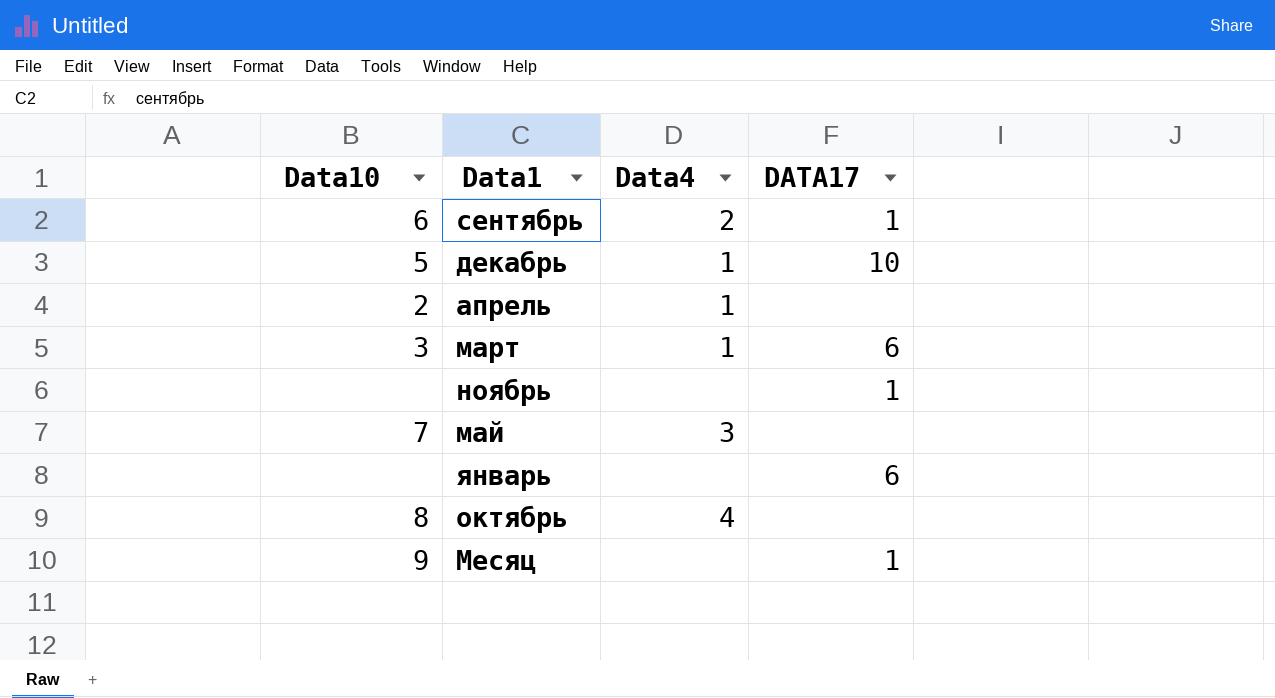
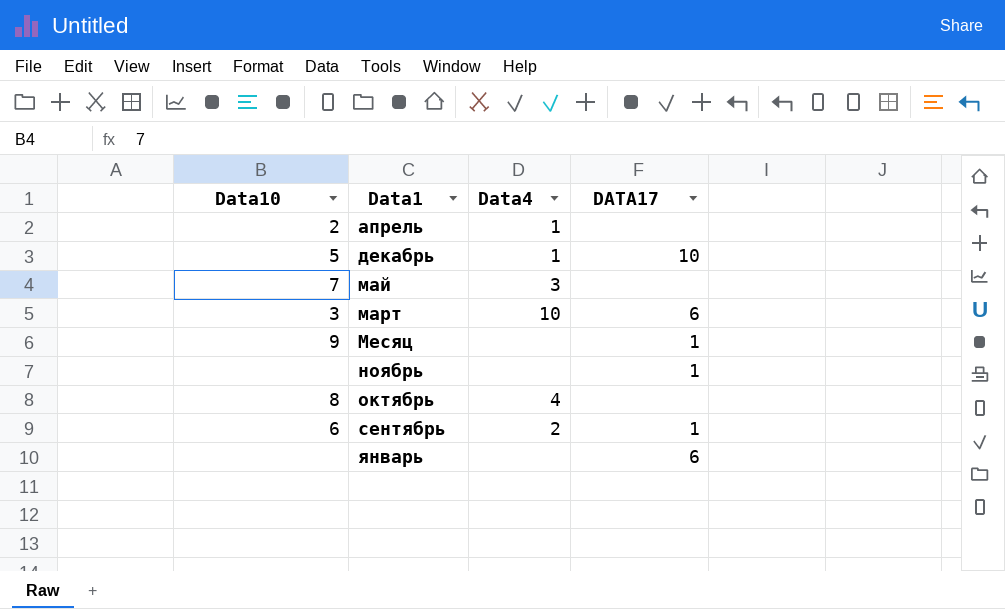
row order: none -> Data1 ascending
март | Data4: 1 -> 10

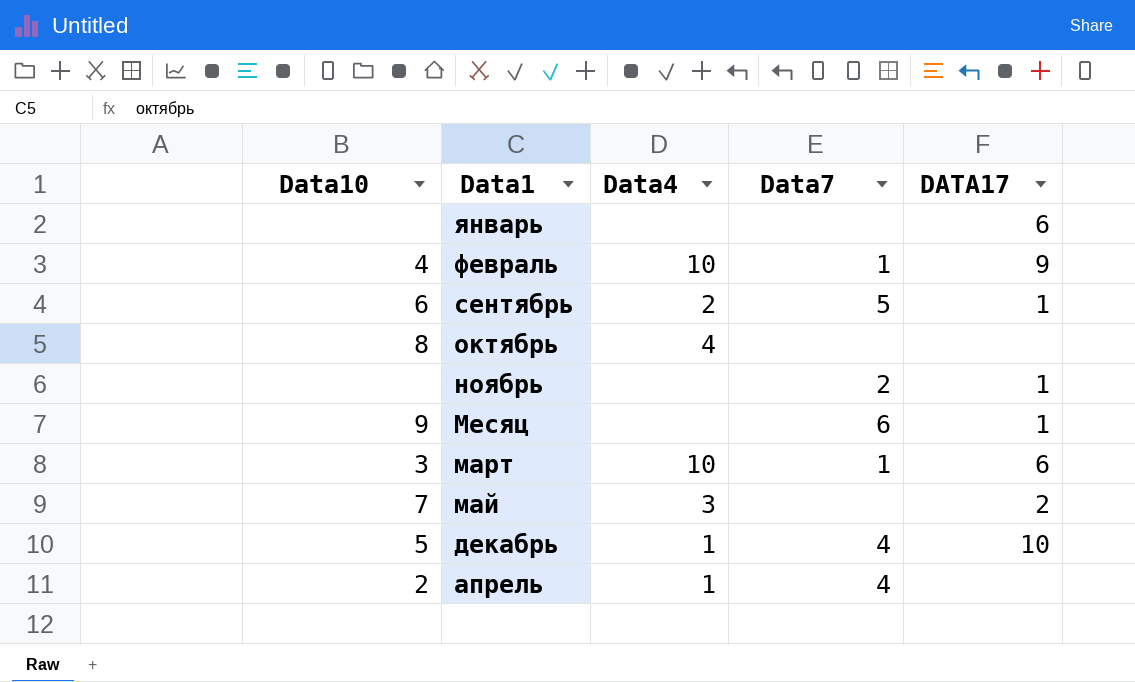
row order: Data1 ascending -> Data1 descending
column Data7 | position: none -> 4
row февраль: none -> 4 | 10 | 1 | 9
май | DATA17: none -> 2

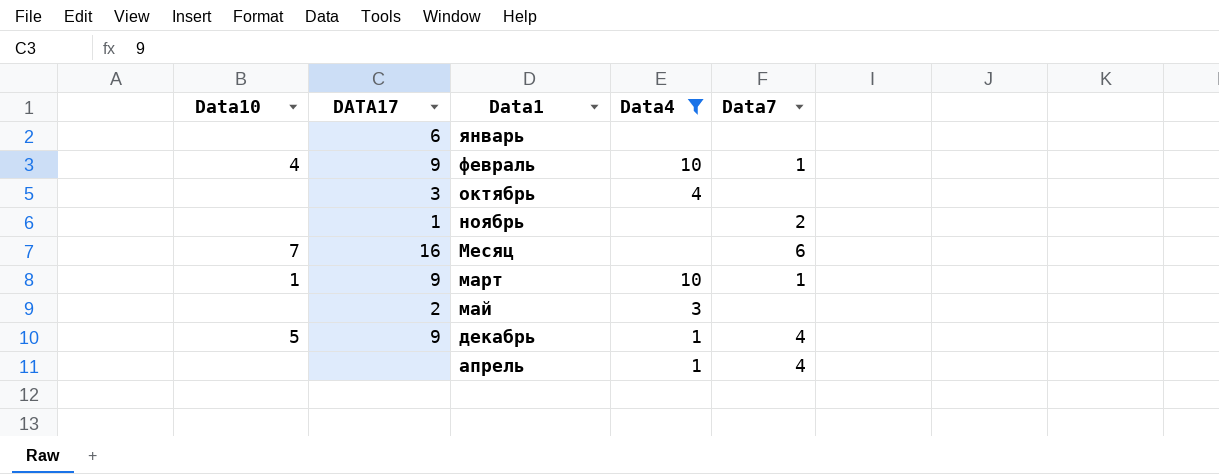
filter: none -> Data4 != 2
column DATA17 | position: 5 -> 2
октябрь | Data10: 8 -> none
октябрь | DATA17: none -> 3
Месяц | Data10: 9 -> 7
Месяц | DATA17: 1 -> 16
март | Data10: 3 -> 1
март | DATA17: 6 -> 9
май | Data10: 7 -> none
декабрь | DATA17: 10 -> 9
апрель | Data10: 2 -> none

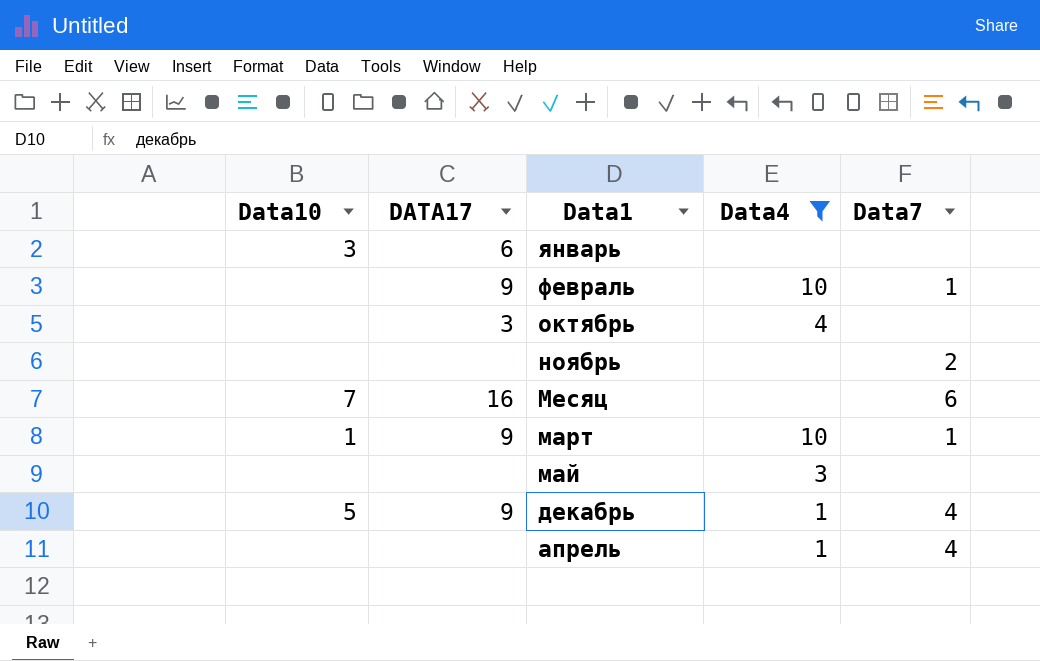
январь | Data10: none -> 3
февраль | Data10: 4 -> none
ноябрь | DATA17: 1 -> none
май | DATA17: 2 -> none

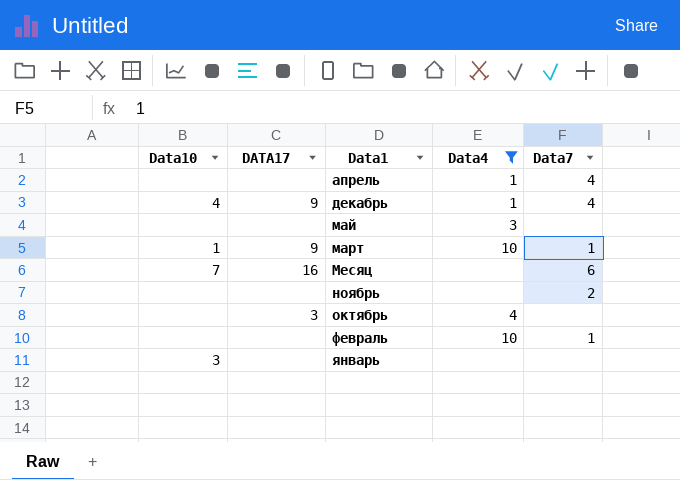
row order: Data1 descending -> Data1 ascending
декабрь | Data10: 5 -> 4
февраль | DATA17: 9 -> none
январь | DATA17: 6 -> none

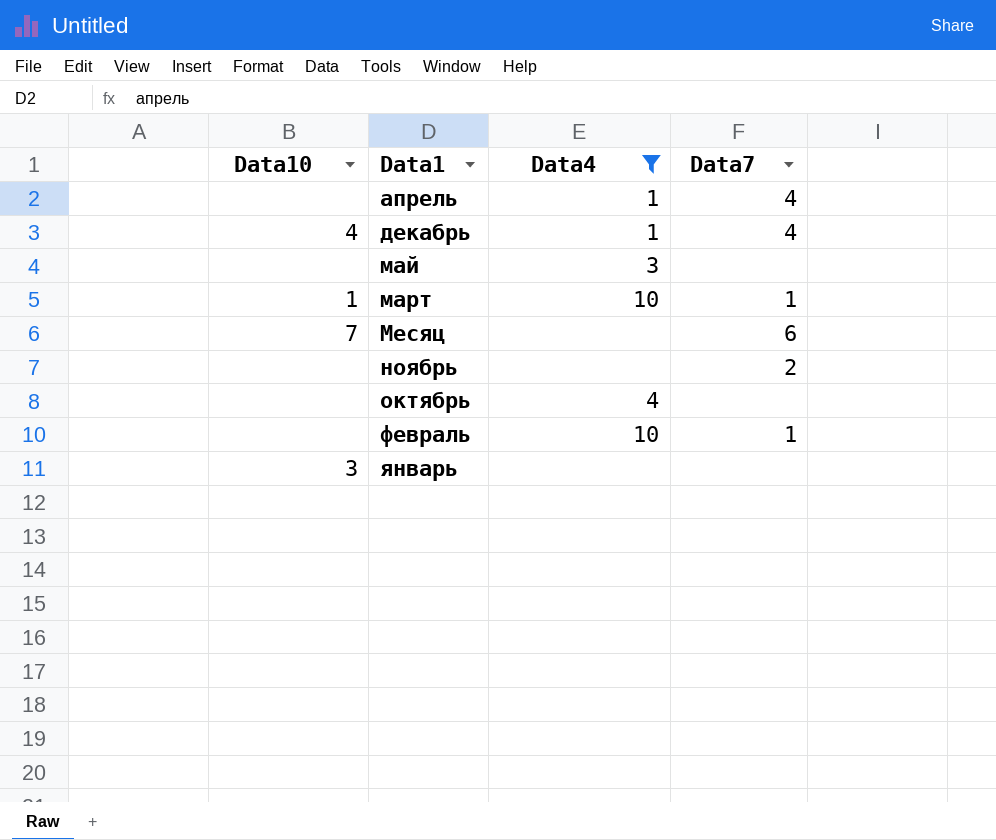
column DATA17 | position: 2 -> none

